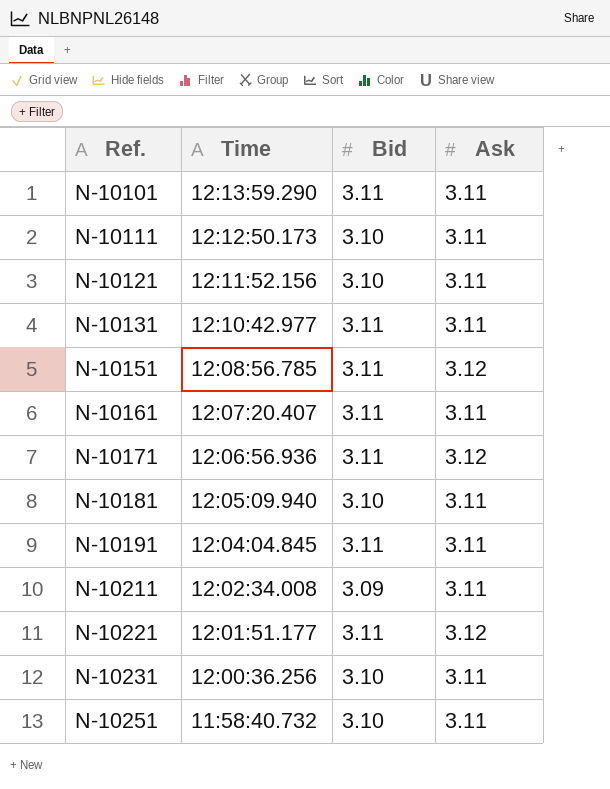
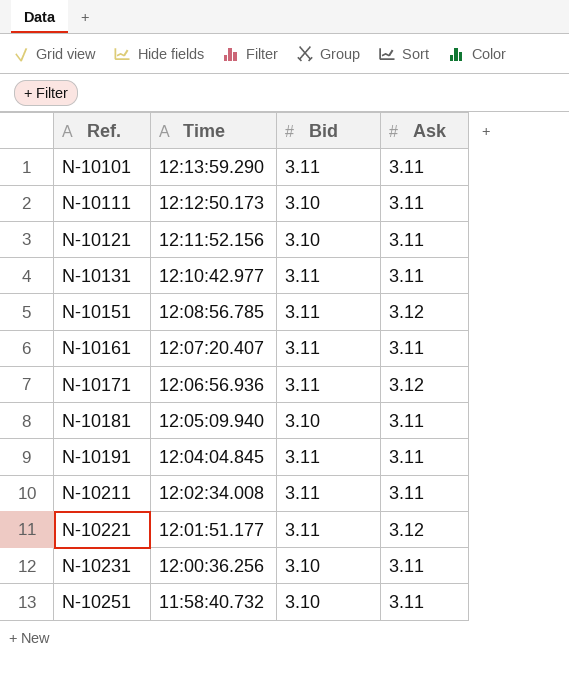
N-10211 | Bid: 3.09 -> 3.11

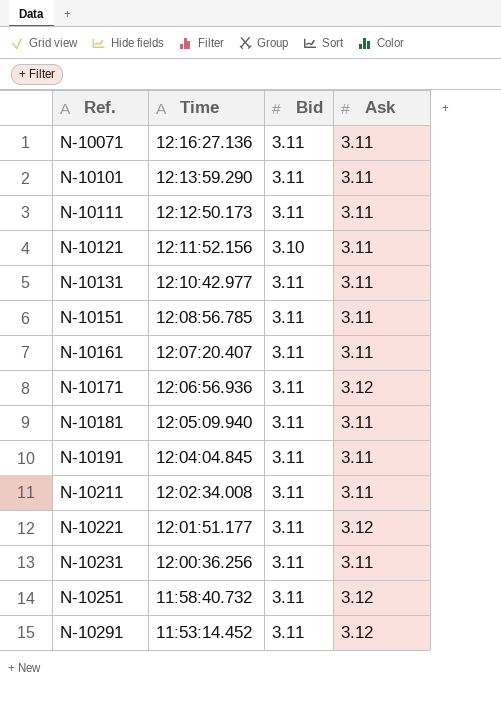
row N-10071: none -> 12:16:27.136 | 3.11 | 3.11
N-10111 | Bid: 3.10 -> 3.11
N-10151 | Ask: 3.12 -> 3.11
N-10181 | Bid: 3.10 -> 3.11
N-10231 | Bid: 3.10 -> 3.11
N-10251 | Bid: 3.10 -> 3.11
N-10251 | Ask: 3.11 -> 3.12
row N-10291: none -> 11:53:14.452 | 3.11 | 3.12

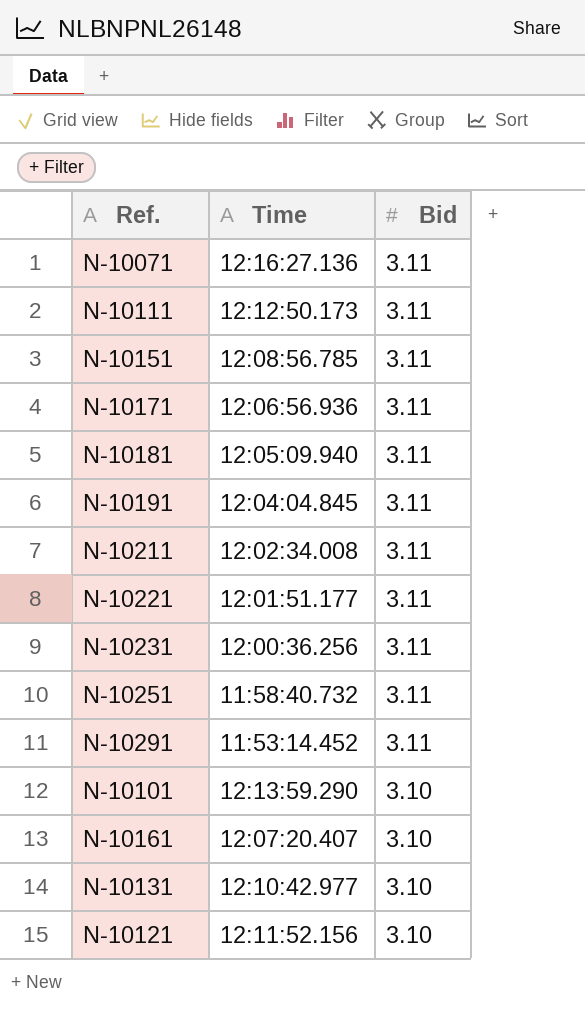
row order: Ref. ascending -> Bid descending
column Ask | position: 4 -> none
N-10101 | Bid: 3.11 -> 3.10
N-10161 | Bid: 3.11 -> 3.10
N-10131 | Bid: 3.11 -> 3.10

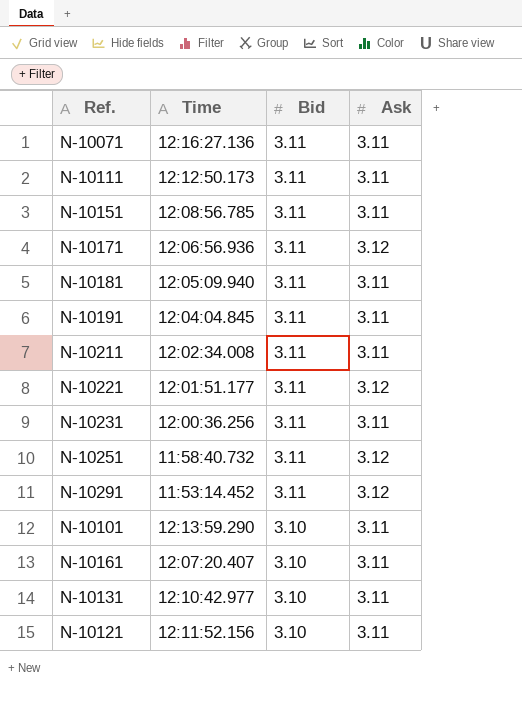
column Ask | position: none -> 4

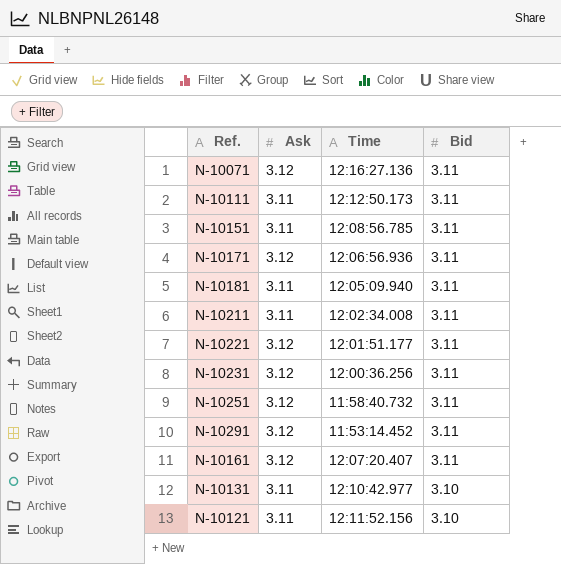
column Ask | position: 4 -> 2
row N-10191: 12:04:04.845 | 3.11 | 3.11 -> none
row N-10101: 12:13:59.290 | 3.10 | 3.11 -> none
N-10071 | Ask: 3.11 -> 3.12
N-10231 | Ask: 3.11 -> 3.12
N-10161 | Ask: 3.11 -> 3.12
N-10161 | Bid: 3.10 -> 3.11

